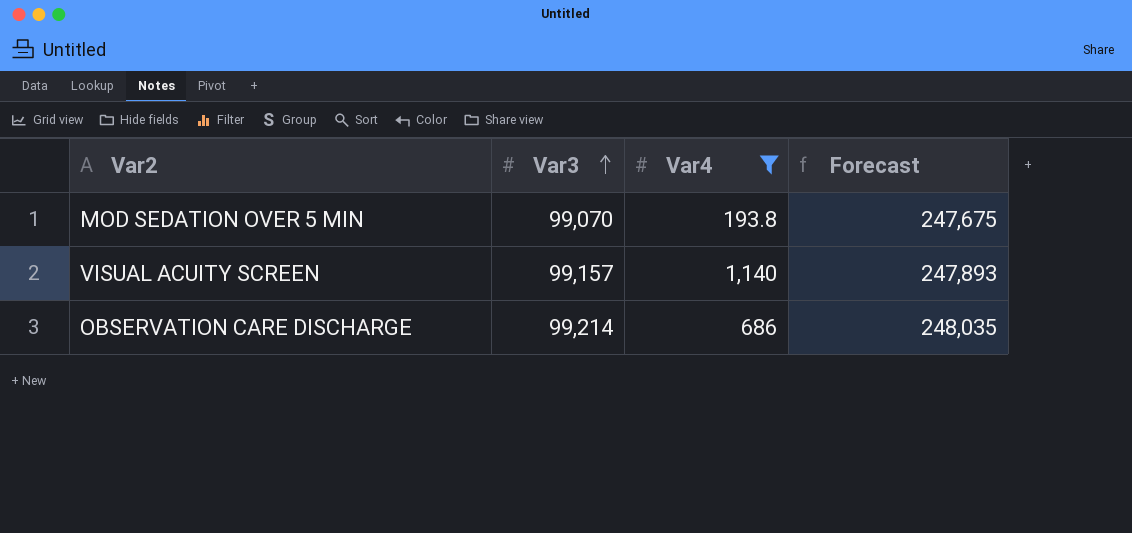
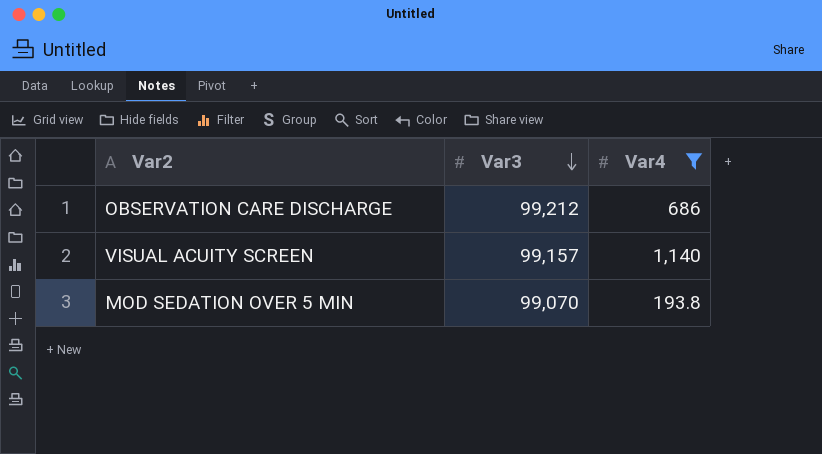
row order: Var3 ascending -> Var3 descending
column Forecast | formula: [Var3] * 2.5 -> none
OBSERVATION CARE DISCHARGE | Var3: 99,214 -> 99,212

